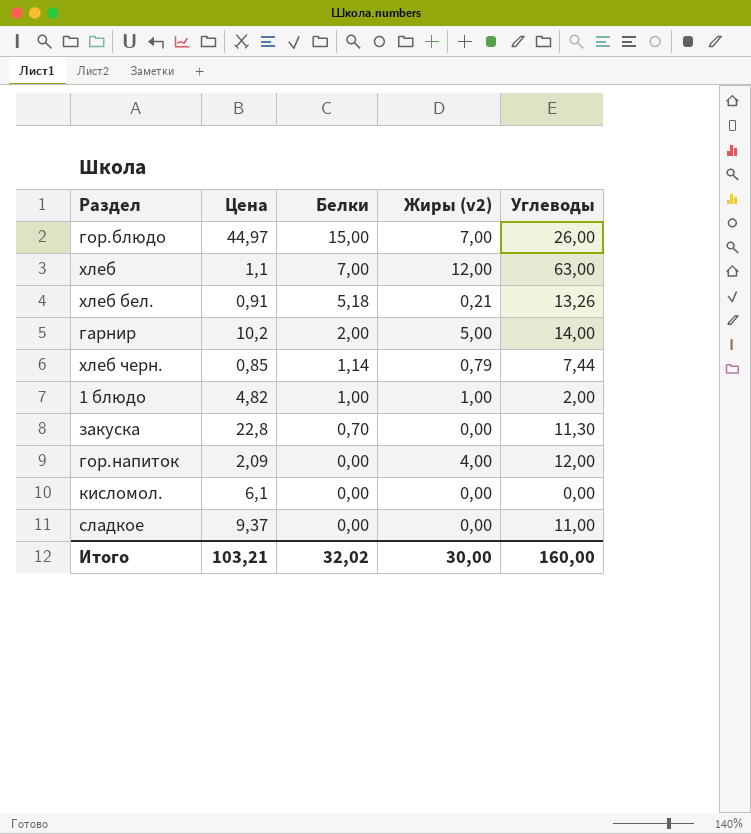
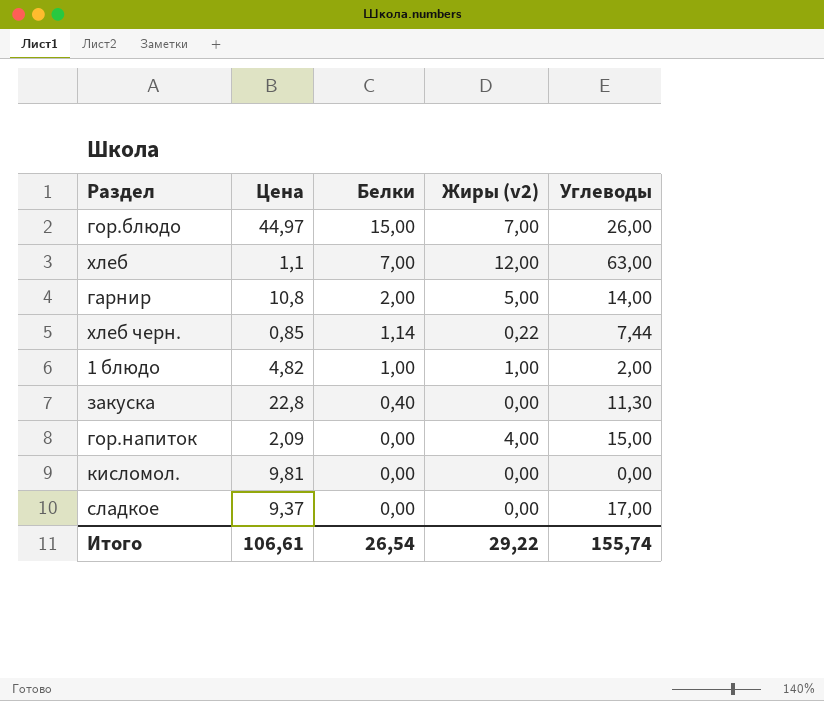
row хлеб бел.: 0,91 | 5,18 | 0,21 | 13,26 -> none
гарнир | Цена: 10,2 -> 10,8
хлеб черн. | Жиры (v2): 0,79 -> 0,22
закуска | Белки: 0,70 -> 0,40
гор.напиток | Углеводы: 12,00 -> 15,00
кисломол. | Цена: 6,1 -> 9,81
сладкое | Углеводы: 11,00 -> 17,00
Итого | Цена: 103,21 -> 106,61
Итого | Белки: 32,02 -> 26,54
Итого | Жиры (v2): 30,00 -> 29,22
Итого | Углеводы: 160,00 -> 155,74

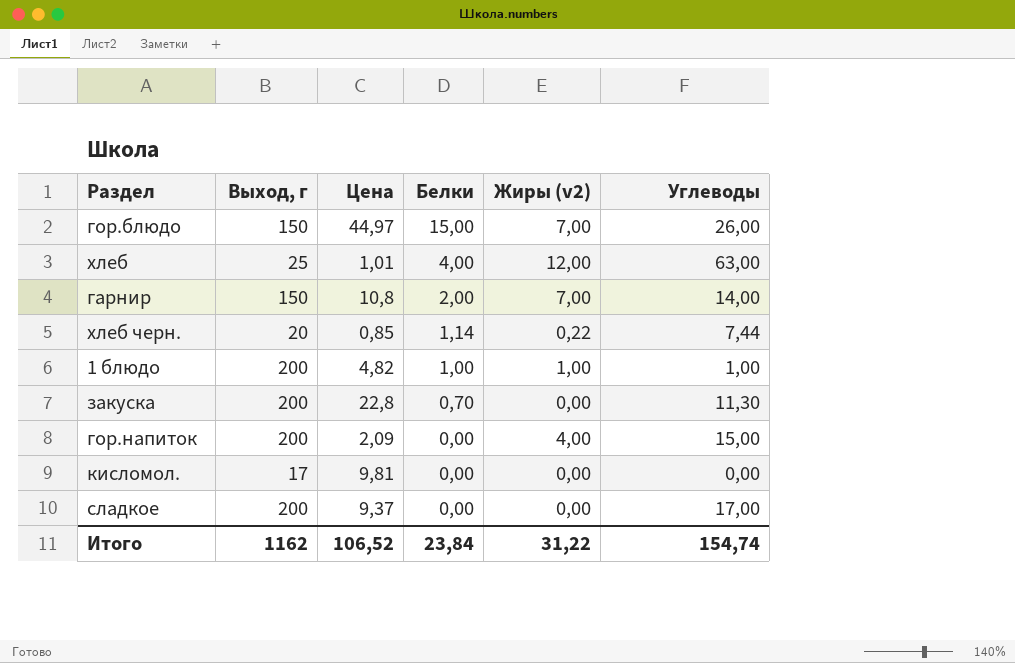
column Выход, г | position: none -> 2
хлеб | Цена: 1,1 -> 1,01
хлеб | Белки: 7,00 -> 4,00
гарнир | Жиры (v2): 5,00 -> 7,00
1 блюдо | Углеводы: 2,00 -> 1,00
закуска | Белки: 0,40 -> 0,70
Итого | Цена: 106,61 -> 106,52
Итого | Белки: 26,54 -> 23,84
Итого | Жиры (v2): 29,22 -> 31,22
Итого | Углеводы: 155,74 -> 154,74

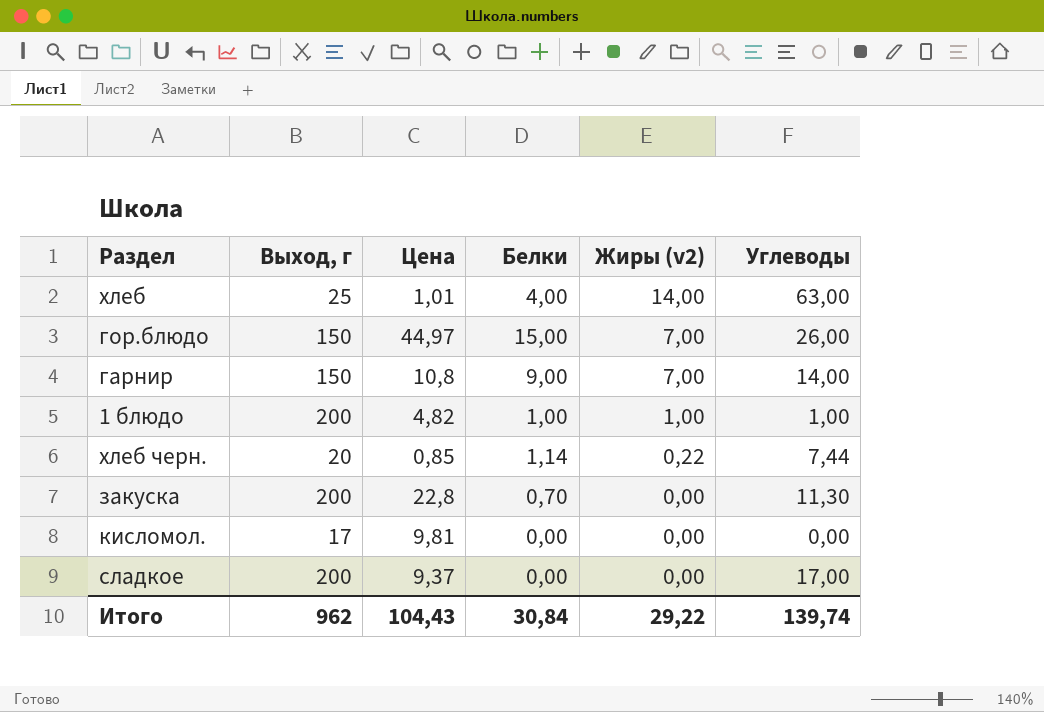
row order: Белки descending -> Жиры (v2) descending
row гор.напиток: 200 | 2,09 | 0,00 | 4,00 | 15,00 -> none
хлеб | Жиры (v2): 12,00 -> 14,00
гарнир | Белки: 2,00 -> 9,00
Итого | Выход, г: 1162 -> 962
Итого | Цена: 106,52 -> 104,43
Итого | Белки: 23,84 -> 30,84
Итого | Жиры (v2): 31,22 -> 29,22
Итого | Углеводы: 154,74 -> 139,74

